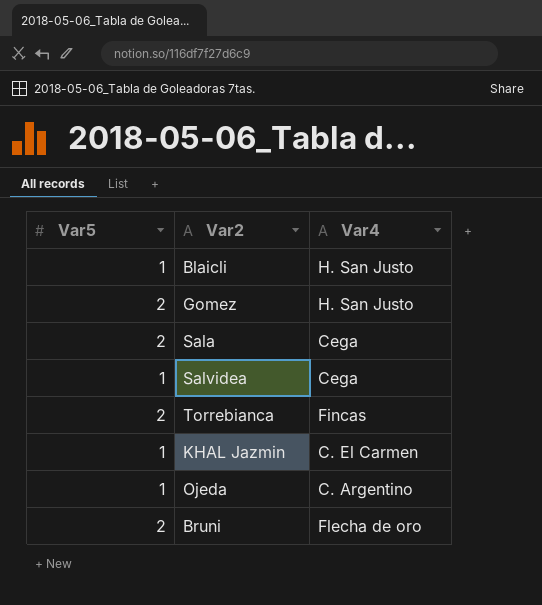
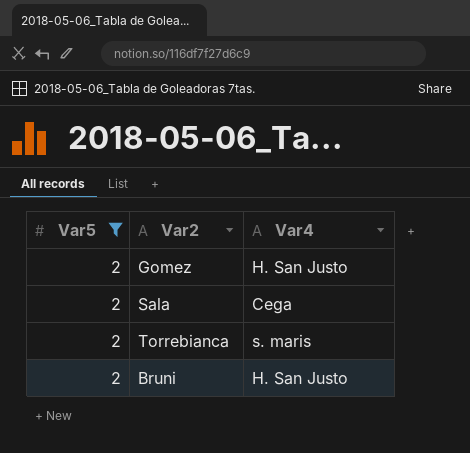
filter: none -> Var5 = 2
Torrebianca | Var4: Fincas -> s. maris
Bruni | Var4: Flecha de oro -> H. San Justo

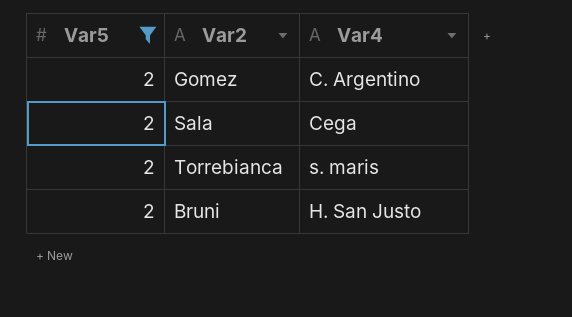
Gomez | Var4: H. San Justo -> C. Argentino

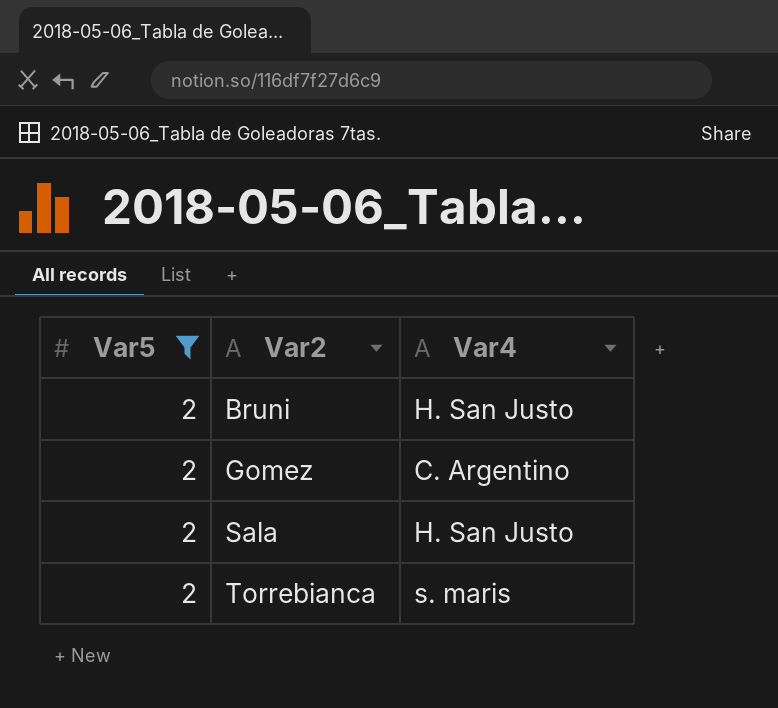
row order: none -> Var2 ascending
Sala | Var4: Cega -> H. San Justo

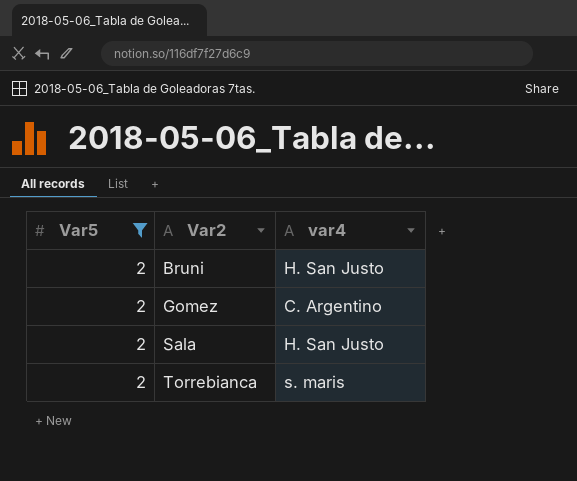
column name: Var4 -> var4

